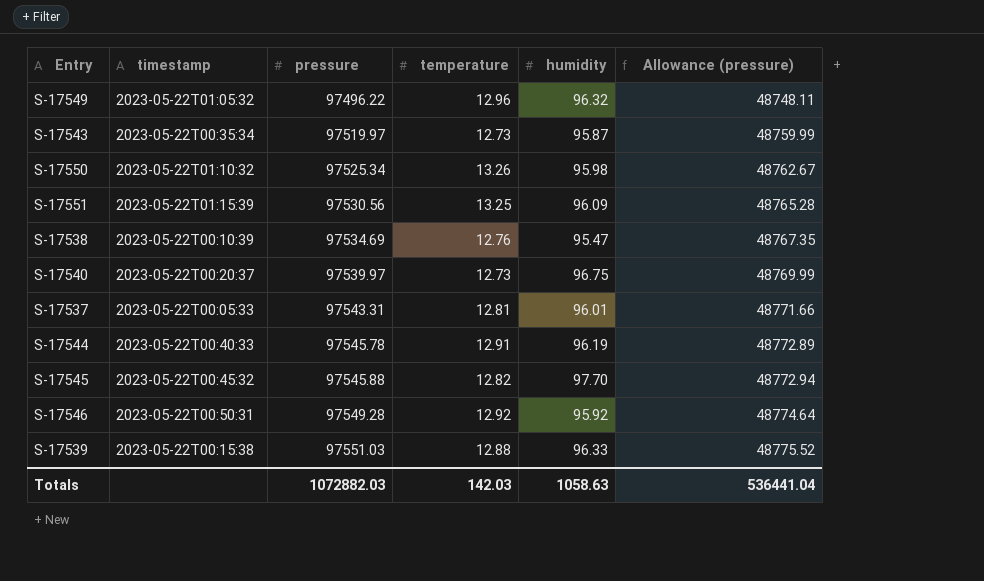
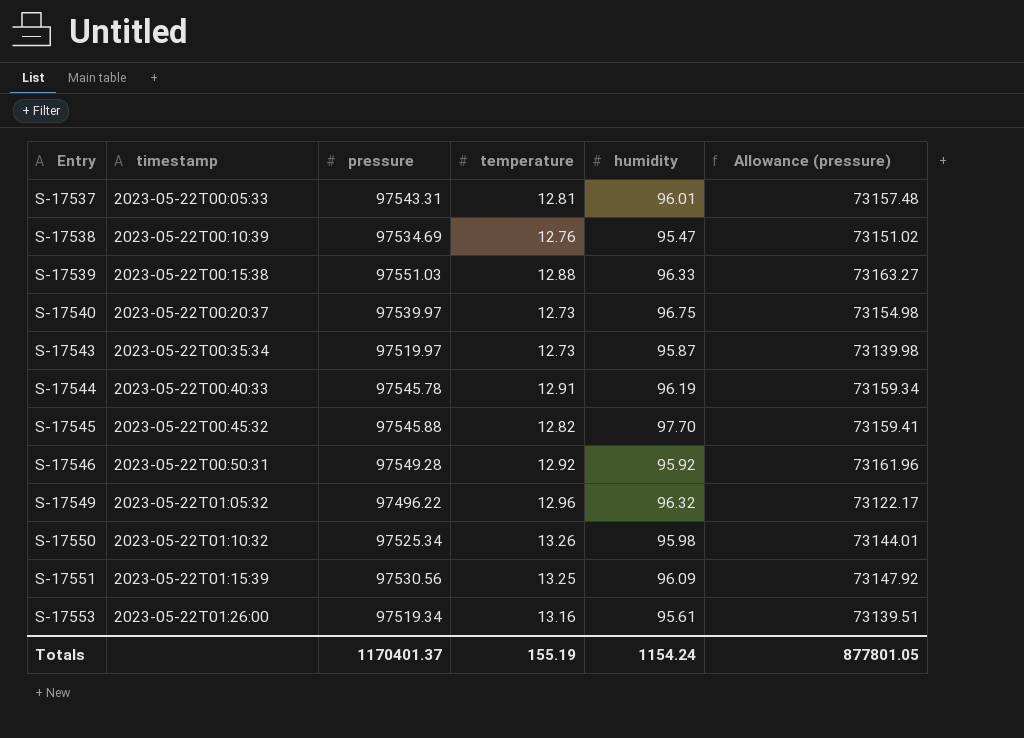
row order: pressure ascending -> Entry ascending
column Allowance (pressure) | formula: [pressure] * 0.5 -> [pressure] * 0.75
row S-17553: none -> 2023-05-22T01:26:00 | 97519.34 | 13.16 | 95.61 | 73139.51
Totals | pressure: 1072882.03 -> 1170401.37
Totals | temperature: 142.03 -> 155.19
Totals | humidity: 1058.63 -> 1154.24
Totals | Allowance (pressure): 536441.04 -> 877801.05

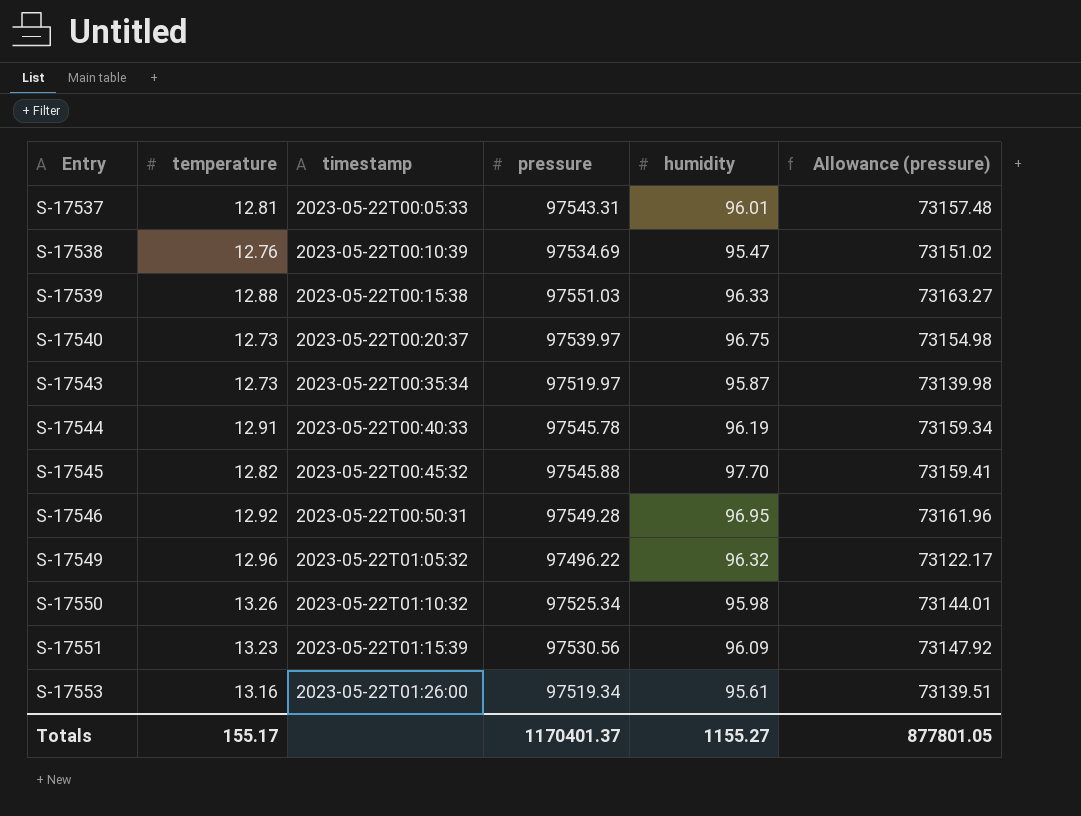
column temperature | position: 4 -> 2
S-17546 | humidity: 95.92 -> 96.95
S-17551 | temperature: 13.25 -> 13.23
Totals | temperature: 155.19 -> 155.17
Totals | humidity: 1154.24 -> 1155.27

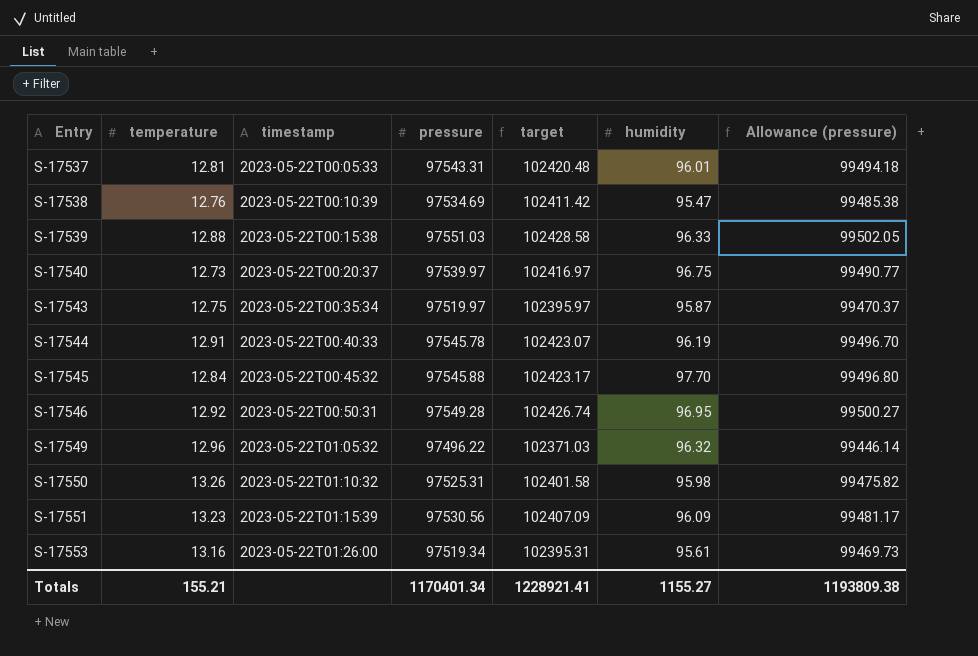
column target | formula: none -> [pressure] * 1.05
column Allowance (pressure) | formula: [pressure] * 0.75 -> [pressure] * 1.02
S-17543 | temperature: 12.73 -> 12.75
S-17545 | temperature: 12.82 -> 12.84
S-17550 | pressure: 97525.34 -> 97525.31
Totals | temperature: 155.17 -> 155.21
Totals | pressure: 1170401.37 -> 1170401.34
Totals | Allowance (pressure): 877801.05 -> 1193809.38

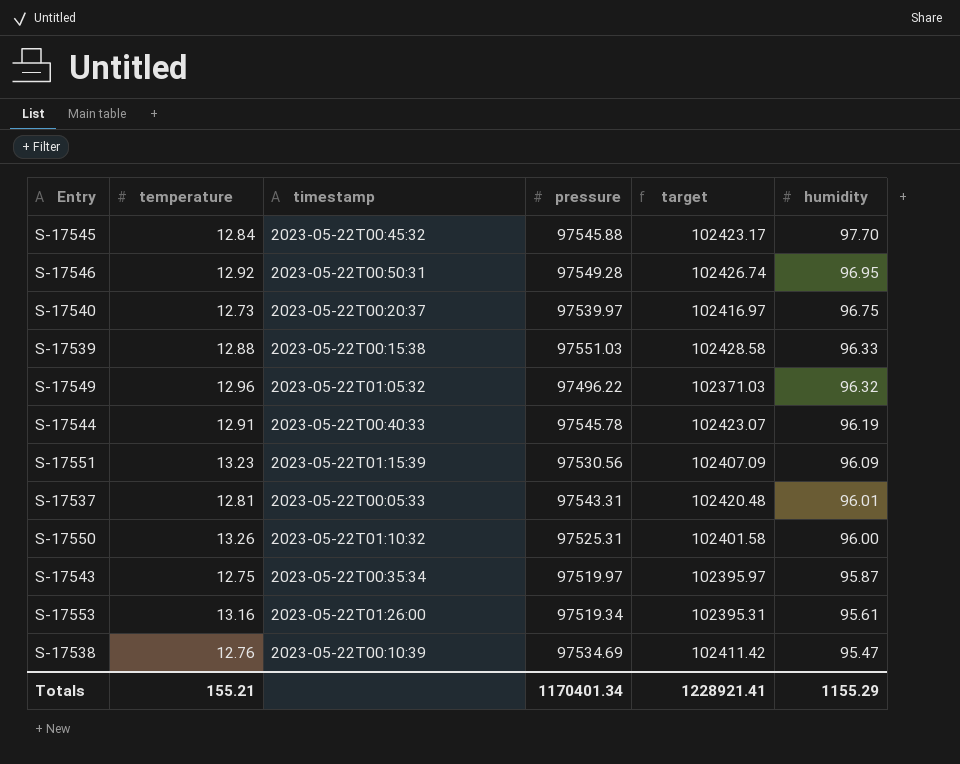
row order: Entry ascending -> humidity descending
column Allowance (pressure) | formula: [pressure] * 1.02 -> none
S-17550 | humidity: 95.98 -> 96.00
Totals | humidity: 1155.27 -> 1155.29

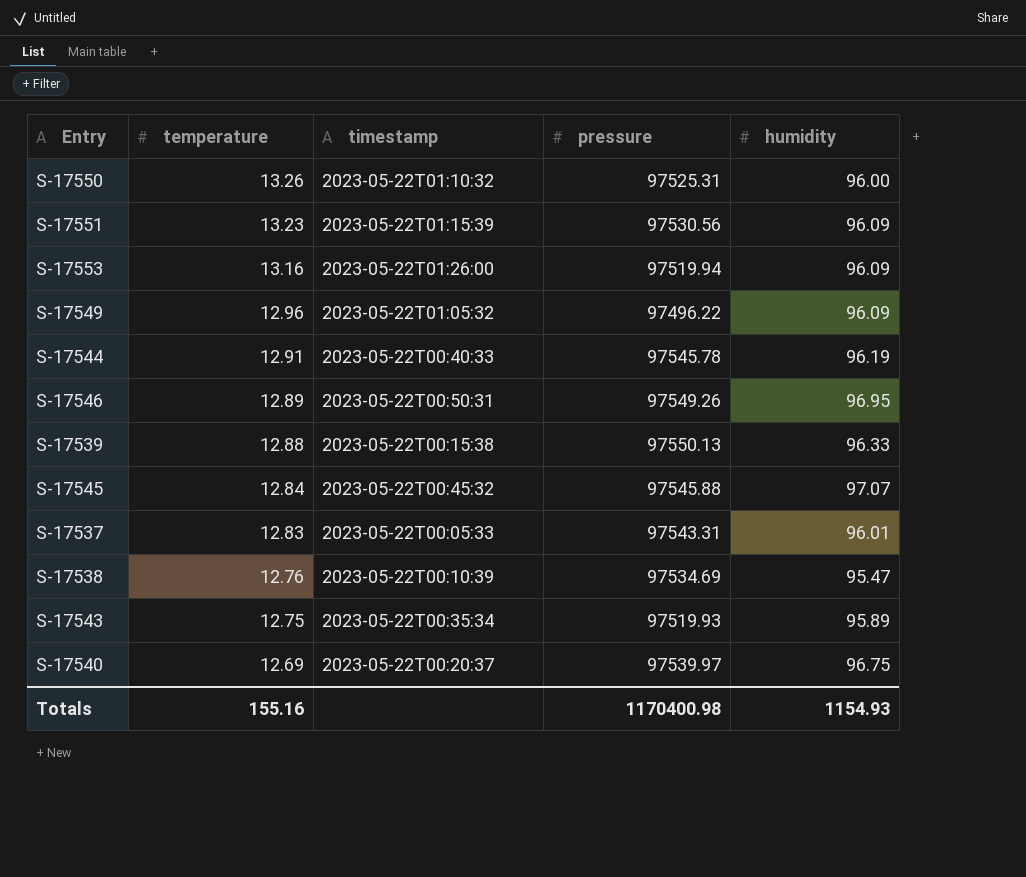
row order: humidity descending -> temperature descending
column target | formula: [pressure] * 1.05 -> none
S-17553 | pressure: 97519.34 -> 97519.94
S-17553 | humidity: 95.61 -> 96.09
S-17549 | humidity: 96.32 -> 96.09
S-17546 | temperature: 12.92 -> 12.89
S-17546 | pressure: 97549.28 -> 97549.26
S-17539 | pressure: 97551.03 -> 97550.13
S-17545 | humidity: 97.70 -> 97.07
S-17537 | temperature: 12.81 -> 12.83
S-17543 | pressure: 97519.97 -> 97519.93
S-17543 | humidity: 95.87 -> 95.89
S-17540 | temperature: 12.73 -> 12.69
Totals | temperature: 155.21 -> 155.16
Totals | pressure: 1170401.34 -> 1170400.98
Totals | humidity: 1155.29 -> 1154.93

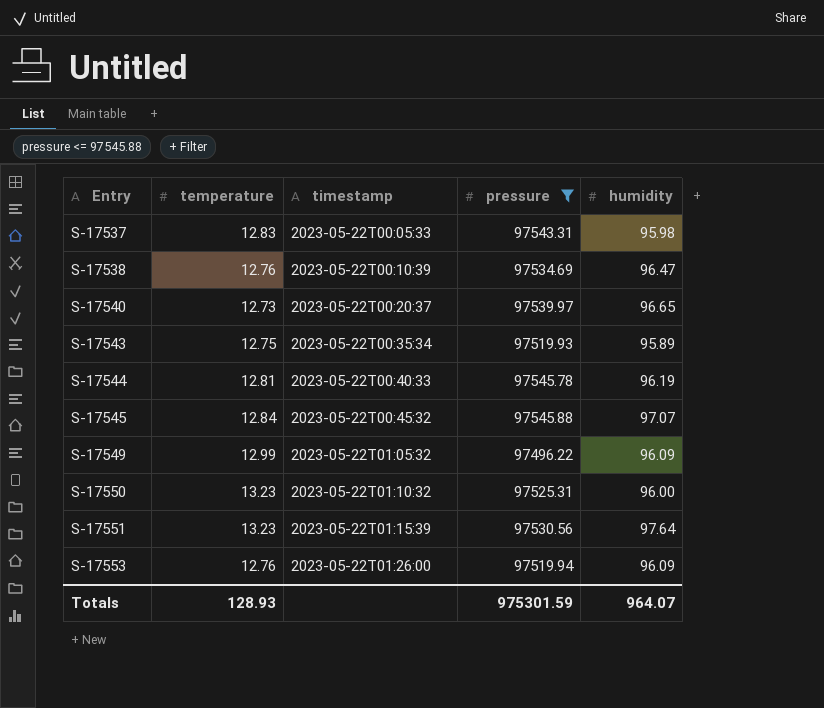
filter: none -> pressure <= 97545.88
row order: temperature descending -> Entry ascending
S-17537 | humidity: 96.01 -> 95.98
S-17538 | humidity: 95.47 -> 96.47
S-17540 | temperature: 12.69 -> 12.73
S-17540 | humidity: 96.75 -> 96.65
S-17544 | temperature: 12.91 -> 12.81
S-17549 | temperature: 12.96 -> 12.99
S-17550 | temperature: 13.26 -> 13.23
S-17551 | humidity: 96.09 -> 97.64
S-17553 | temperature: 13.16 -> 12.76
Totals | temperature: 155.16 -> 128.93
Totals | pressure: 1170400.98 -> 975301.59
Totals | humidity: 1154.93 -> 964.07

